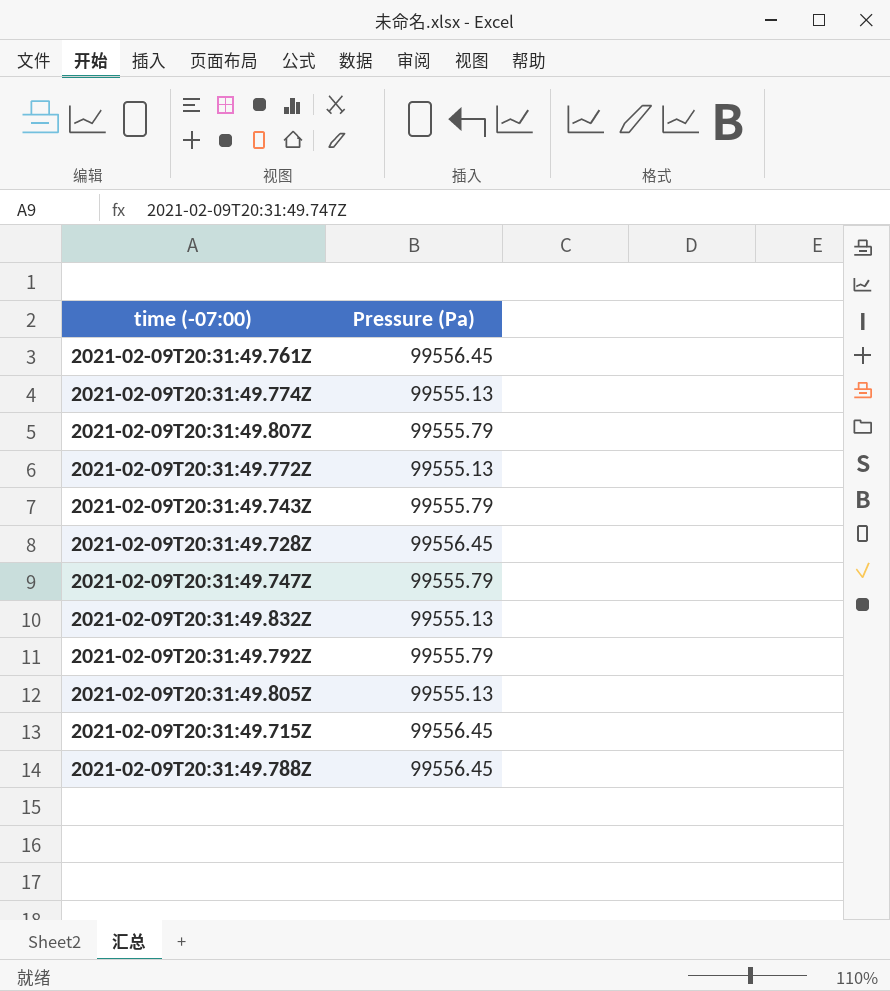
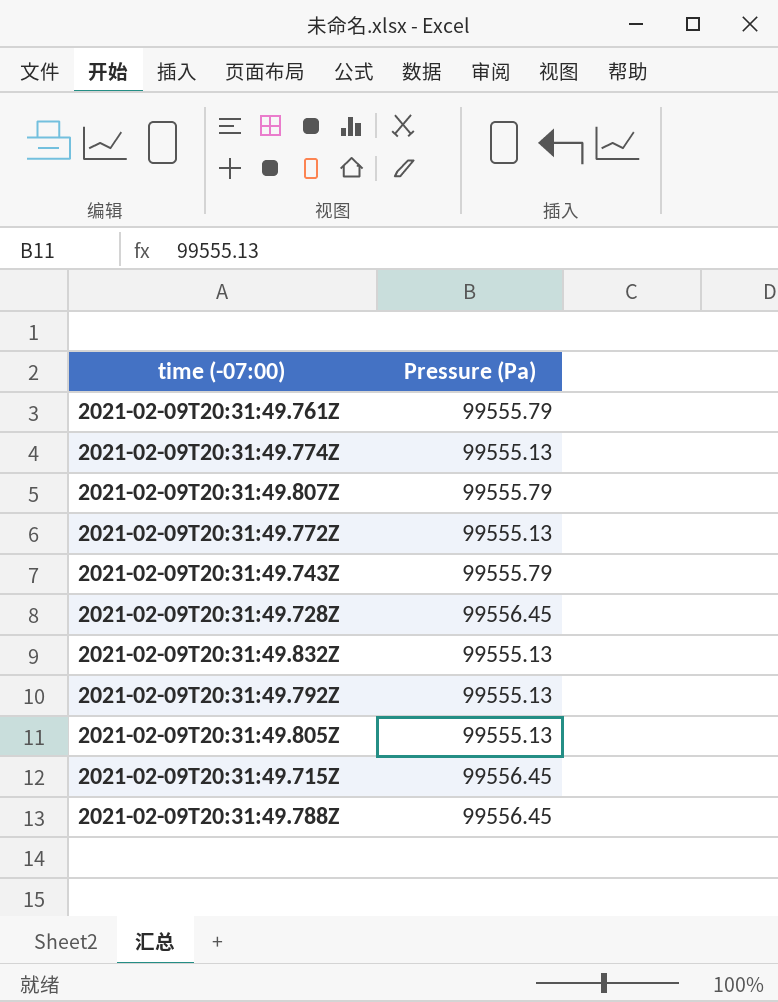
row 2021-02-09T20:31:49.747Z: 99555.79 -> none
2021-02-09T20:31:49.761Z | Pressure (Pa): 99556.45 -> 99555.79
2021-02-09T20:31:49.792Z | Pressure (Pa): 99555.79 -> 99555.13

